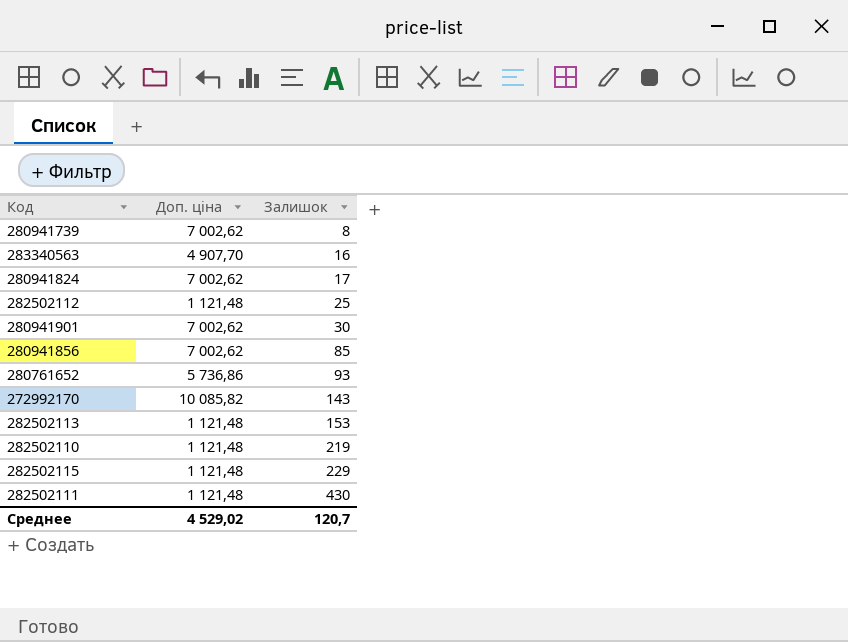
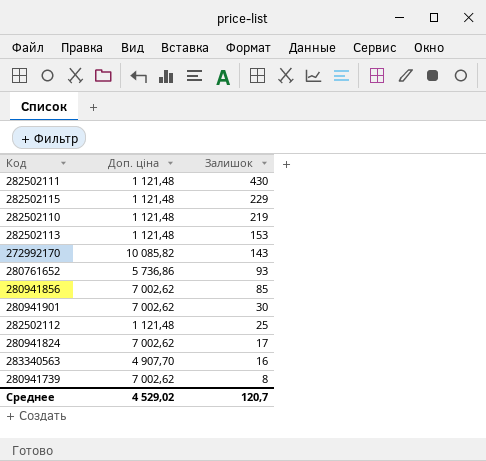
row order: Залишок ascending -> Залишок descending

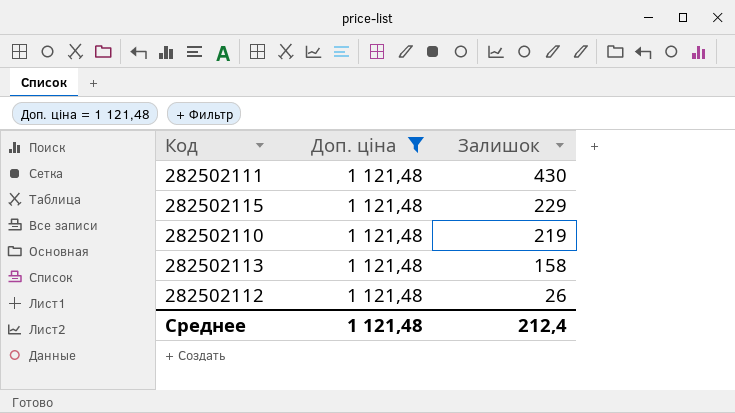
filter: none -> Доп. ціна = 1 121,48
282502113 | Залишок: 153 -> 158
282502112 | Залишок: 25 -> 26
Среднее | Доп. ціна: 4 529,02 -> 1 121,48
Среднее | Залишок: 120,7 -> 212,4

